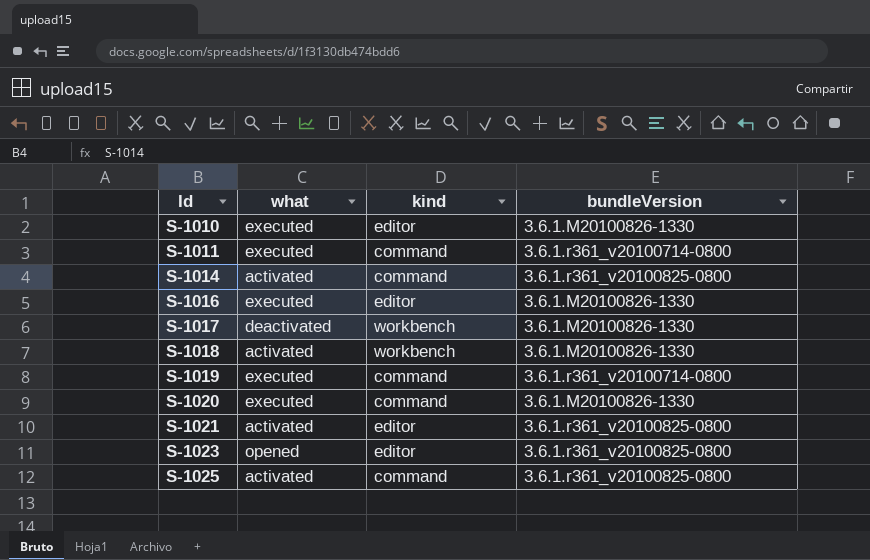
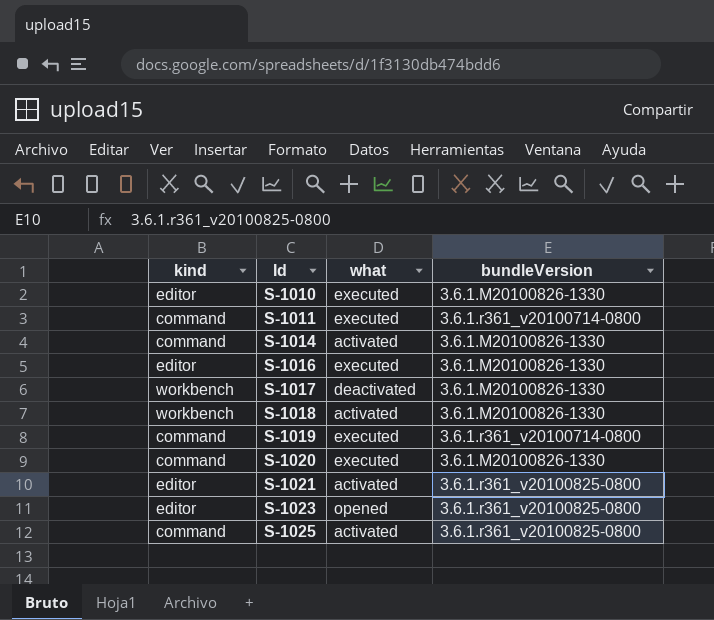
column kind | position: 3 -> 1
S-1014 | bundleVersion: 3.6.1.r361_v20100825-0800 -> 3.6.1.M20100826-1330

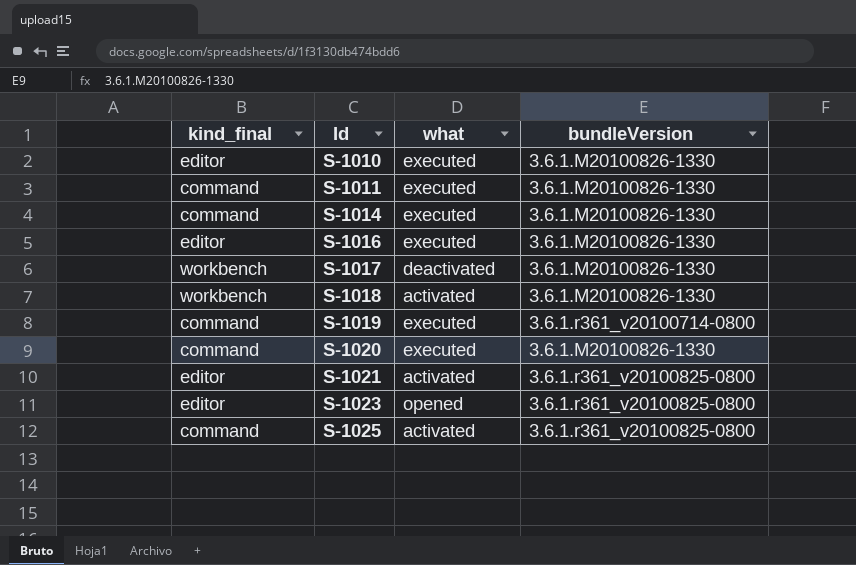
column name: kind -> kind_final
S-1011 | bundleVersion: 3.6.1.r361_v20100714-0800 -> 3.6.1.M20100826-1330
S-1014 | what: activated -> executed

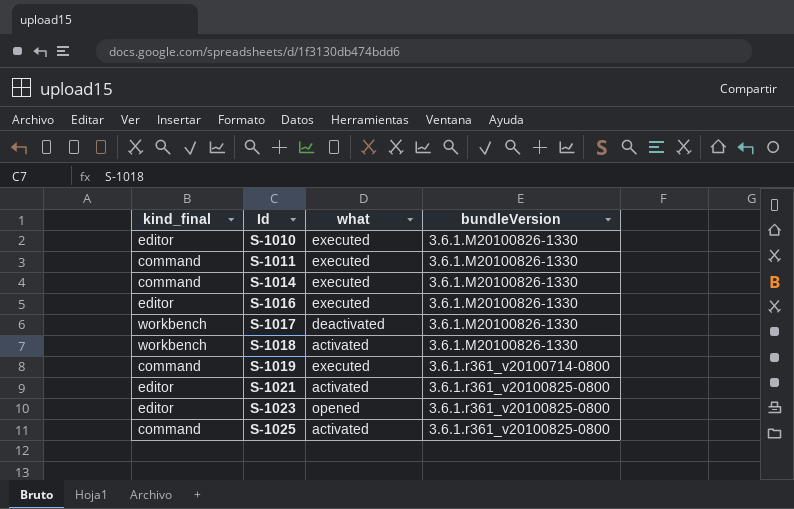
row S-1020: command | executed | 3.6.1.M20100826-1330 -> none

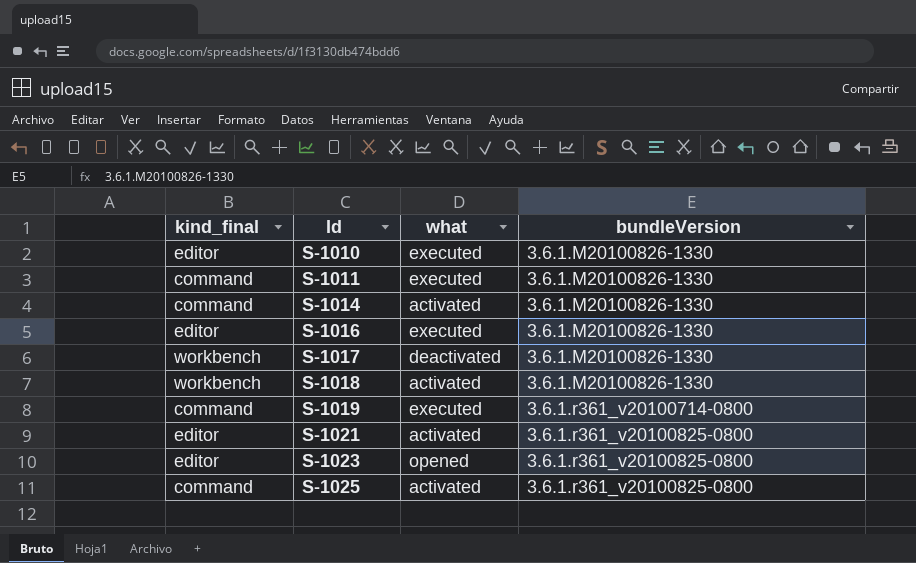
S-1014 | what: executed -> activated

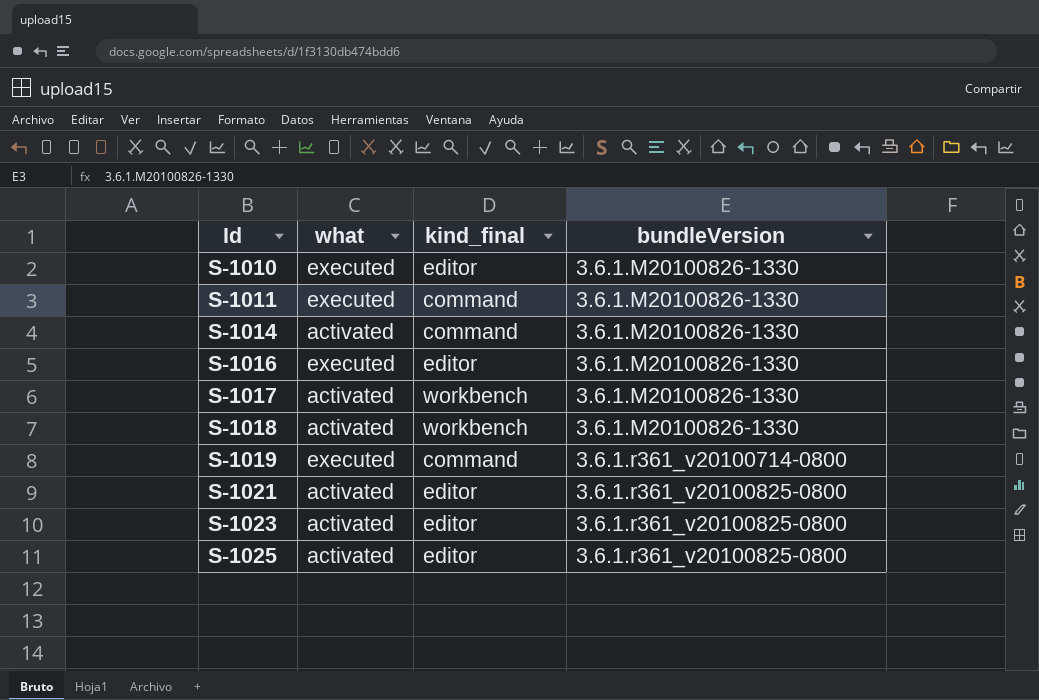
column kind_final | position: 1 -> 3
S-1017 | what: deactivated -> activated
S-1023 | what: opened -> activated
S-1025 | kind_final: command -> editor

